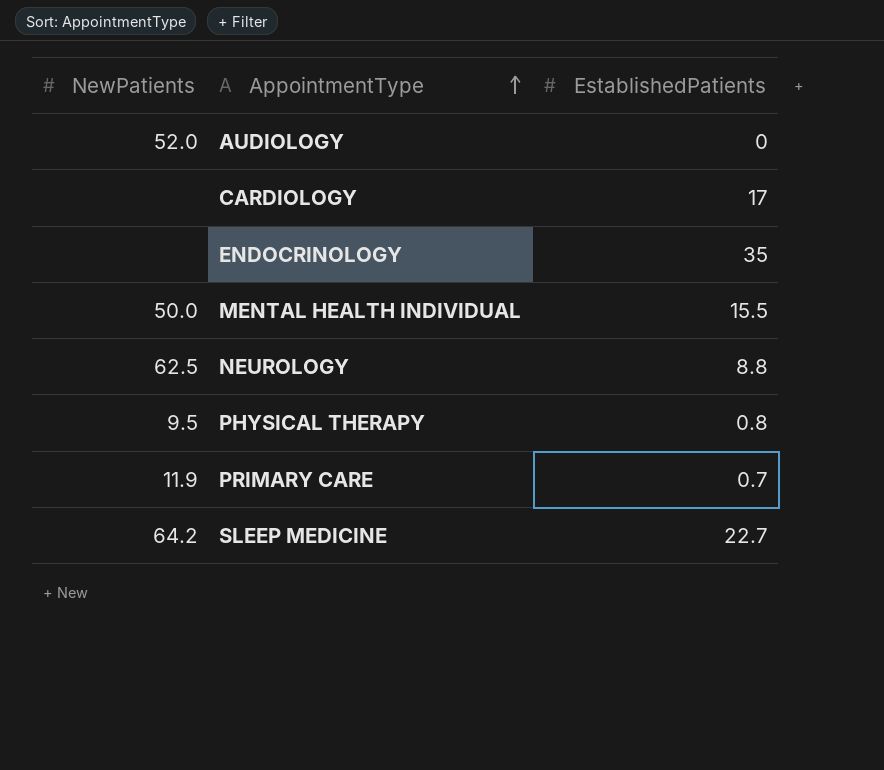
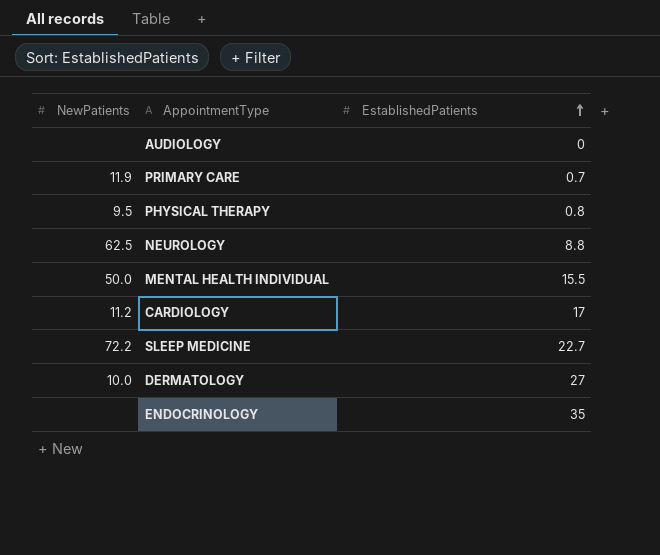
row order: AppointmentType ascending -> EstablishedPatients ascending
AUDIOLOGY | NewPatients: 52.0 -> none
CARDIOLOGY | NewPatients: none -> 11.2
SLEEP MEDICINE | NewPatients: 64.2 -> 72.2
row DERMATOLOGY: none -> 10.0 | 27

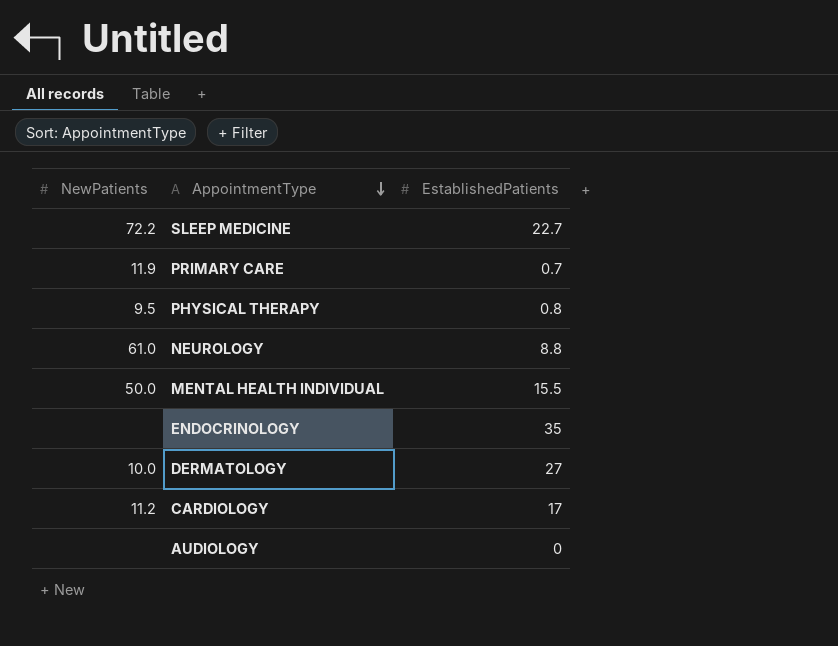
row order: EstablishedPatients ascending -> AppointmentType descending
NEUROLOGY | NewPatients: 62.5 -> 61.0

